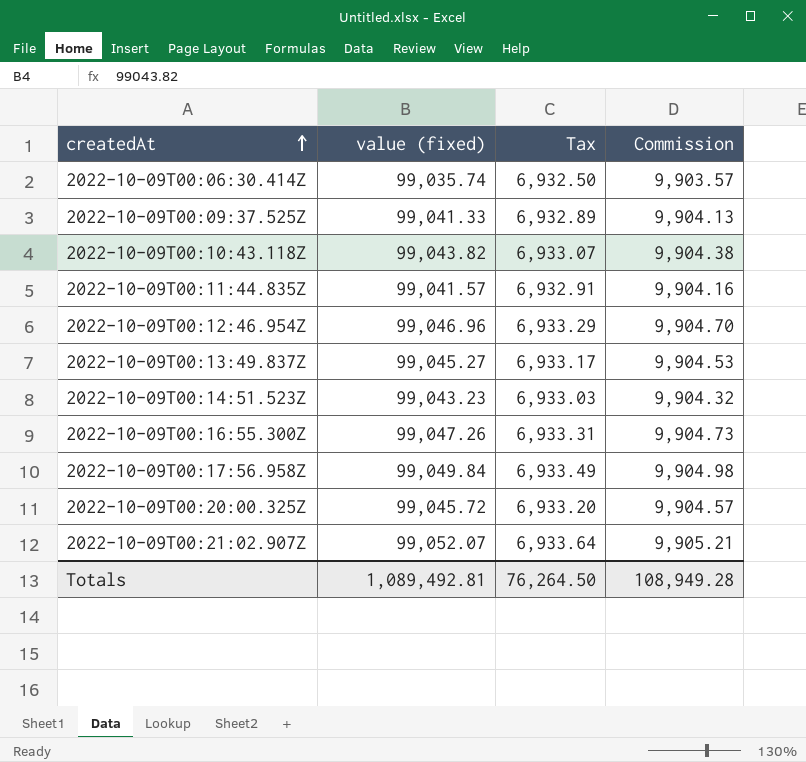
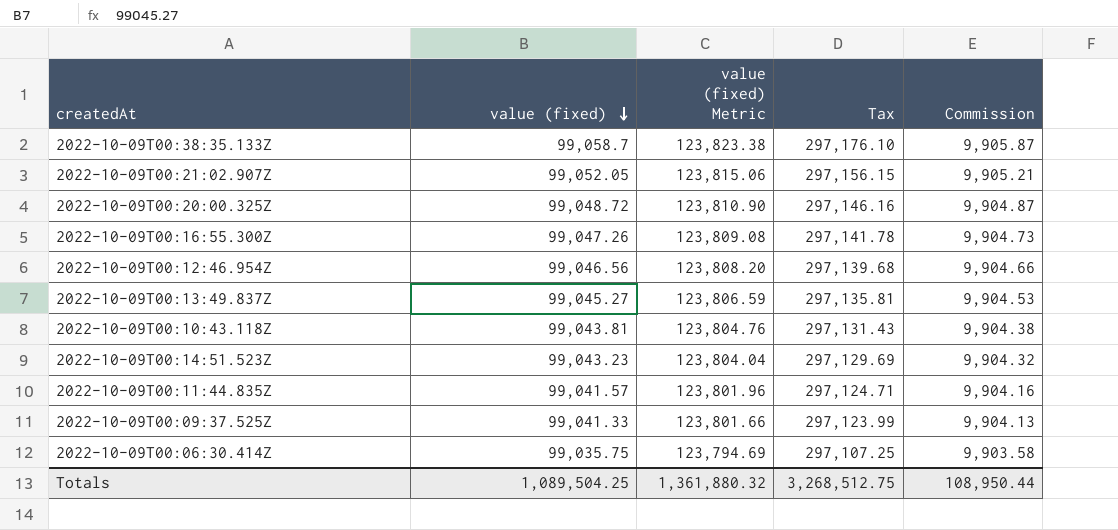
row order: createdAt ascending -> value (fixed) descending
column value (fixed) Metric | formula: none -> [value (fixed)] * 1.25
column Tax | formula: [value (fixed)] * 0.07 -> [value (fixed)] * 3
row 2022-10-09T00:17:56.958Z: 99,049.84 | 6,933.49 | 9,904.98 -> none
row 2022-10-09T00:38:35.133Z: none -> 99,058.7 | 123,823.38 | 297,176.10 | 9,905.87
2022-10-09T00:21:02.907Z | value (fixed): 99,052.07 -> 99,052.05
2022-10-09T00:20:00.325Z | value (fixed): 99,045.72 -> 99,048.72
2022-10-09T00:20:00.325Z | Commission: 9,904.57 -> 9,904.87
2022-10-09T00:12:46.954Z | value (fixed): 99,046.96 -> 99,046.56
2022-10-09T00:12:46.954Z | Commission: 9,904.70 -> 9,904.66
2022-10-09T00:10:43.118Z | value (fixed): 99,043.82 -> 99,043.81
2022-10-09T00:06:30.414Z | value (fixed): 99,035.74 -> 99,035.75
2022-10-09T00:06:30.414Z | Commission: 9,903.57 -> 9,903.58
Totals | value (fixed): 1,089,492.81 -> 1,089,504.25
Totals | Tax: 76,264.50 -> 3,268,512.75
Totals | Commission: 108,949.28 -> 108,950.44

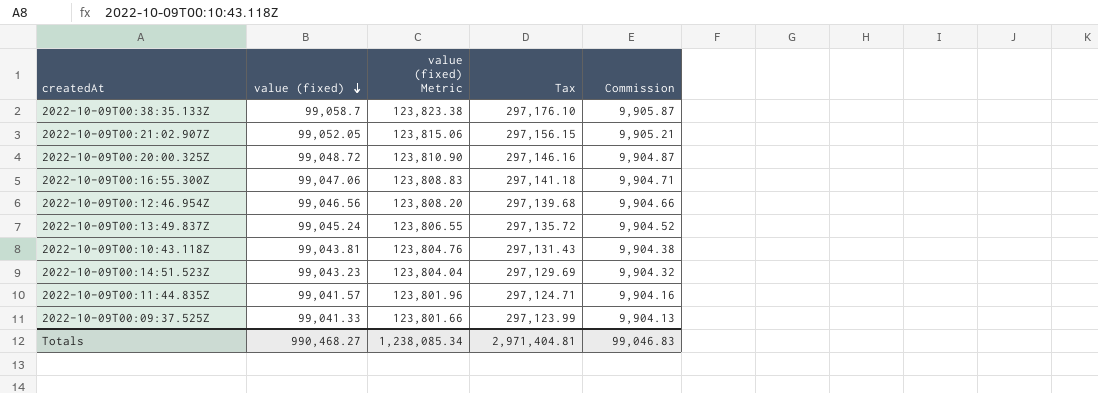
row 2022-10-09T00:06:30.414Z: 99,035.75 | 123,794.69 | 297,107.25 | 9,903.58 -> none
2022-10-09T00:16:55.300Z | value (fixed): 99,047.26 -> 99,047.06
2022-10-09T00:16:55.300Z | value (fixed) Metric: 123,809.08 -> 123,808.83
2022-10-09T00:16:55.300Z | Tax: 297,141.78 -> 297,141.18
2022-10-09T00:16:55.300Z | Commission: 9,904.73 -> 9,904.71
2022-10-09T00:13:49.837Z | value (fixed): 99,045.27 -> 99,045.24
2022-10-09T00:13:49.837Z | value (fixed) Metric: 123,806.59 -> 123,806.55
2022-10-09T00:13:49.837Z | Tax: 297,135.81 -> 297,135.72
2022-10-09T00:13:49.837Z | Commission: 9,904.53 -> 9,904.52
Totals | value (fixed): 1,089,504.25 -> 990,468.27
Totals | value (fixed) Metric: 1,361,880.32 -> 1,238,085.34
Totals | Tax: 3,268,512.75 -> 2,971,404.81
Totals | Commission: 108,950.44 -> 99,046.83

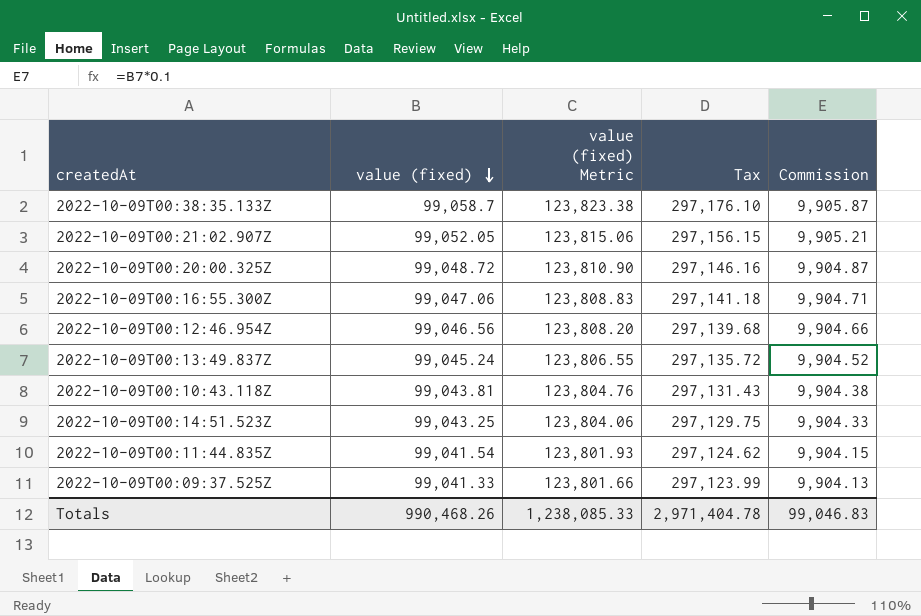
2022-10-09T00:14:51.523Z | value (fixed): 99,043.23 -> 99,043.25
2022-10-09T00:14:51.523Z | value (fixed) Metric: 123,804.04 -> 123,804.06
2022-10-09T00:14:51.523Z | Tax: 297,129.69 -> 297,129.75
2022-10-09T00:14:51.523Z | Commission: 9,904.32 -> 9,904.33
2022-10-09T00:11:44.835Z | value (fixed): 99,041.57 -> 99,041.54
2022-10-09T00:11:44.835Z | value (fixed) Metric: 123,801.96 -> 123,801.93
2022-10-09T00:11:44.835Z | Tax: 297,124.71 -> 297,124.62
2022-10-09T00:11:44.835Z | Commission: 9,904.16 -> 9,904.15
Totals | value (fixed): 990,468.27 -> 990,468.26
Totals | value (fixed) Metric: 1,238,085.34 -> 1,238,085.33
Totals | Tax: 2,971,404.81 -> 2,971,404.78

